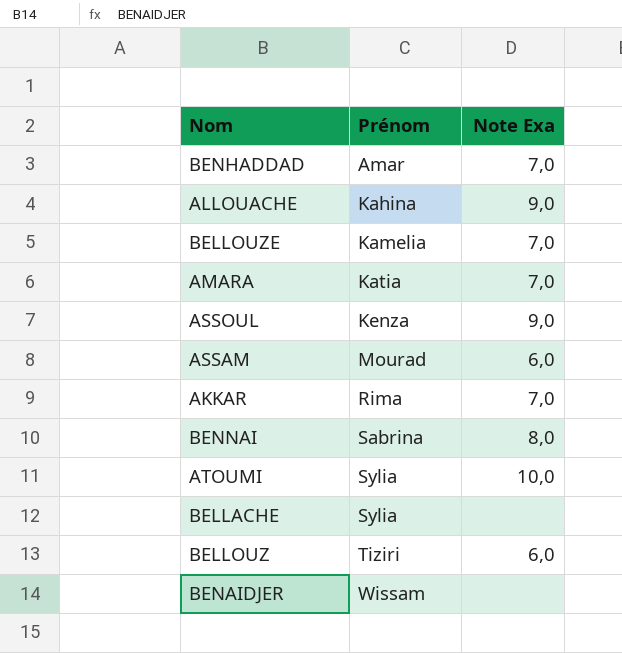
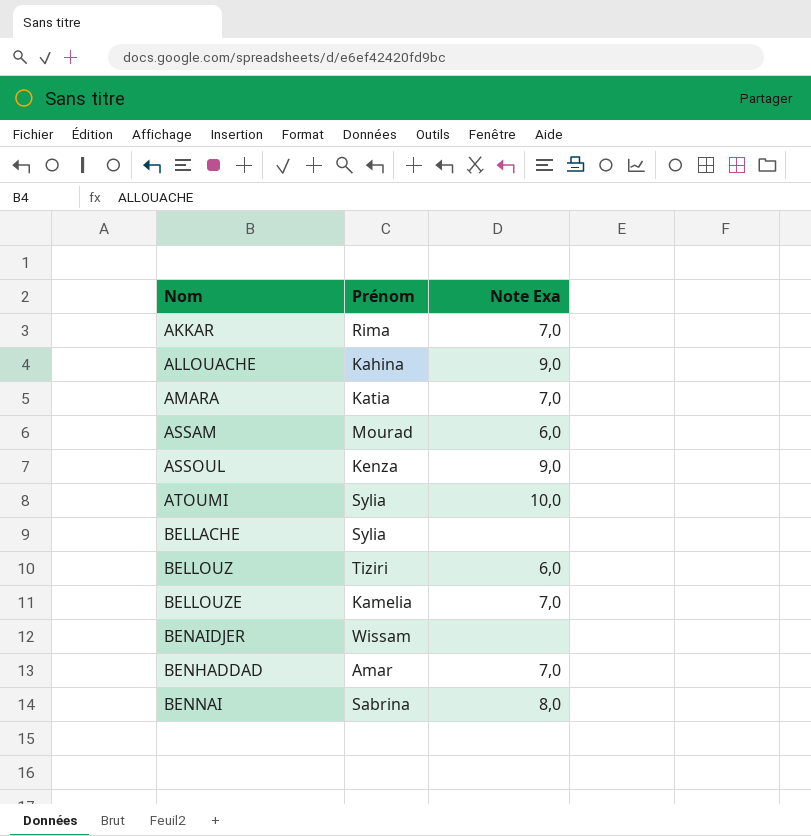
row order: Prénom ascending -> Nom ascending

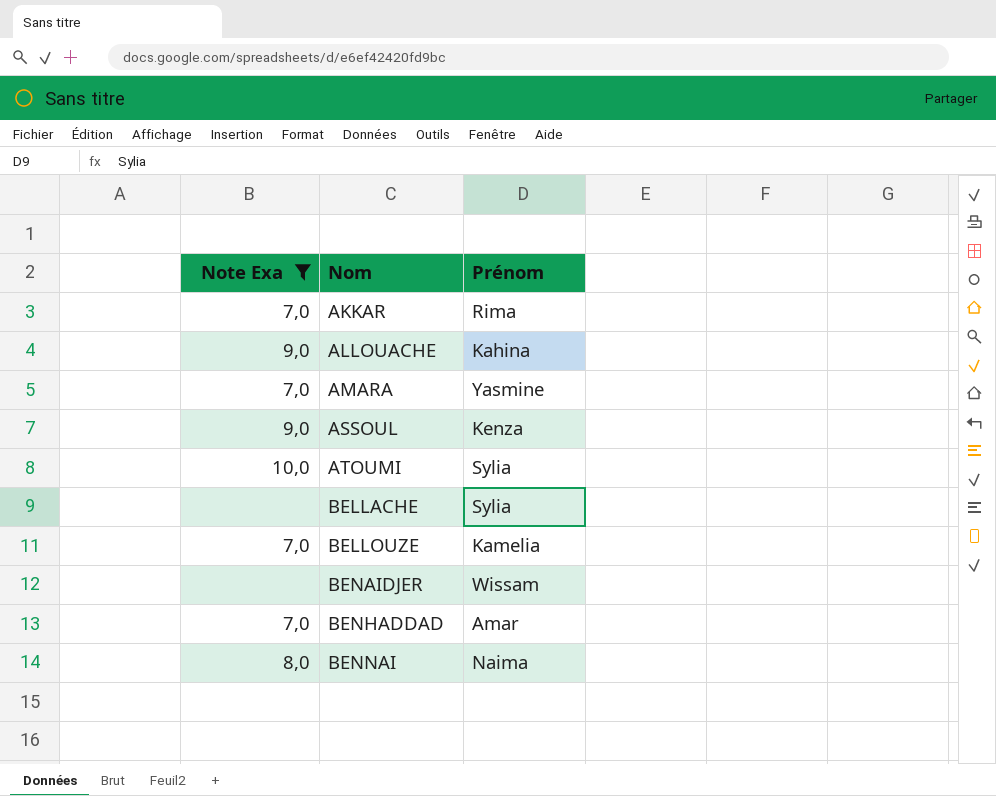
filter: none -> Note Exa != 6,0
column Note Exa | position: 3 -> 1
AMARA | Prénom: Katia -> Yasmine
BENNAI | Prénom: Sabrina -> Naima

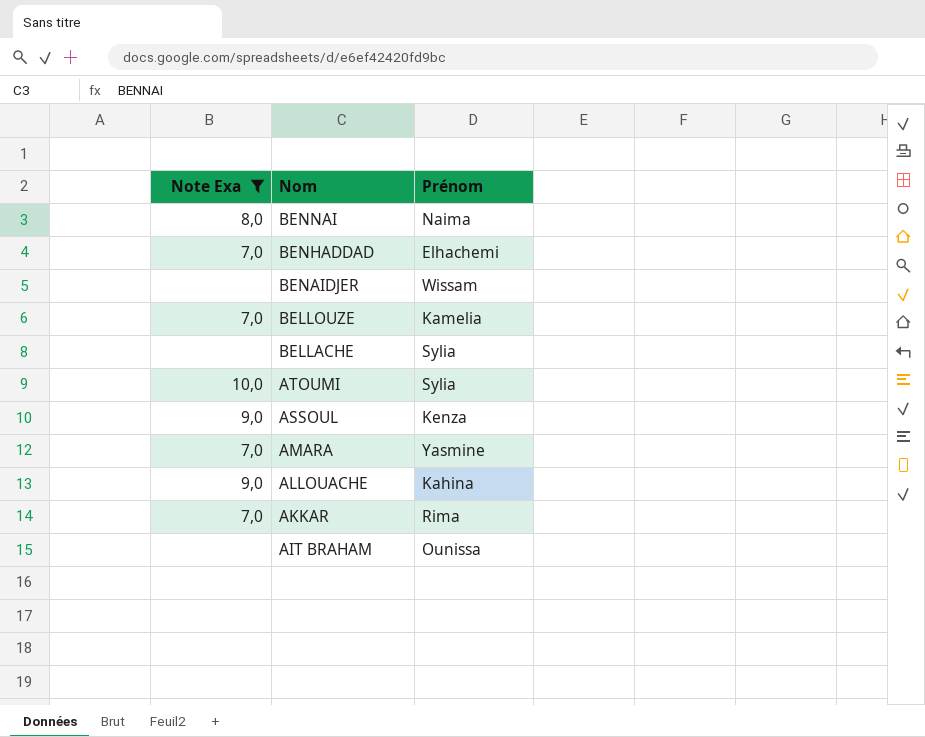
row order: Nom ascending -> Nom descending
BENHADDAD | Prénom: Amar -> Elhachemi
row AIT BRAHAM: none -> none | Ounissa

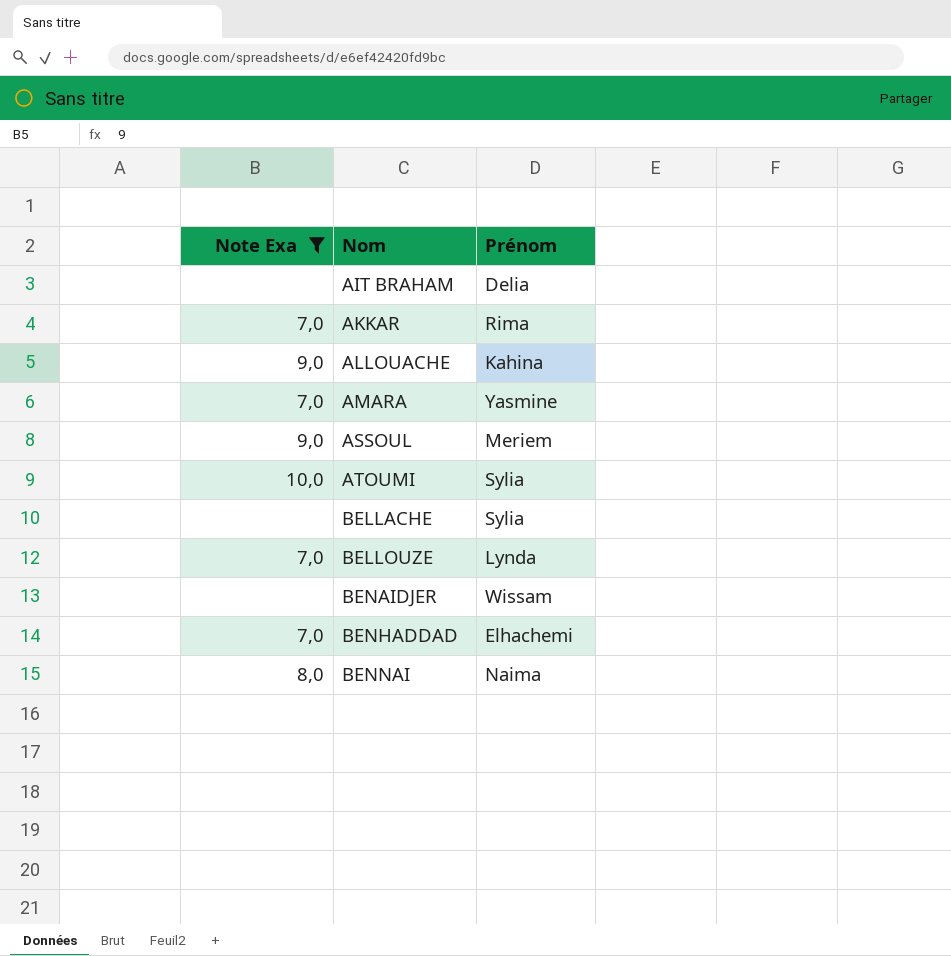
row order: Nom descending -> Nom ascending
AIT BRAHAM | Prénom: Ounissa -> Delia
ASSOUL | Prénom: Kenza -> Meriem
BELLOUZE | Prénom: Kamelia -> Lynda

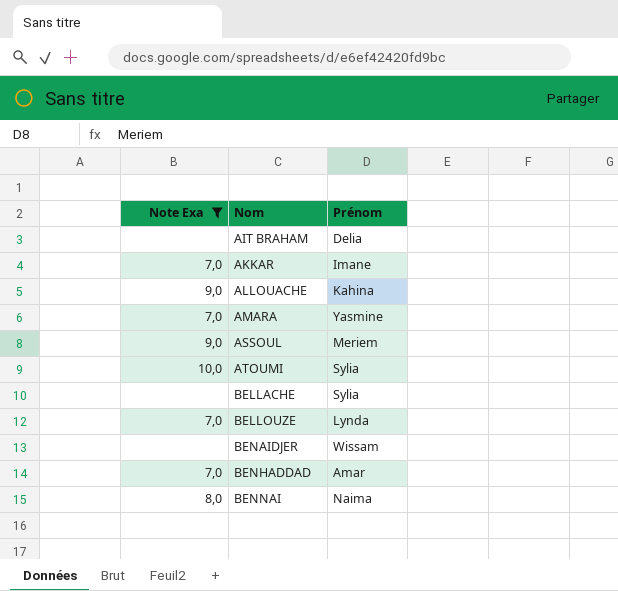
AKKAR | Prénom: Rima -> Imane
BENHADDAD | Prénom: Elhachemi -> Amar

